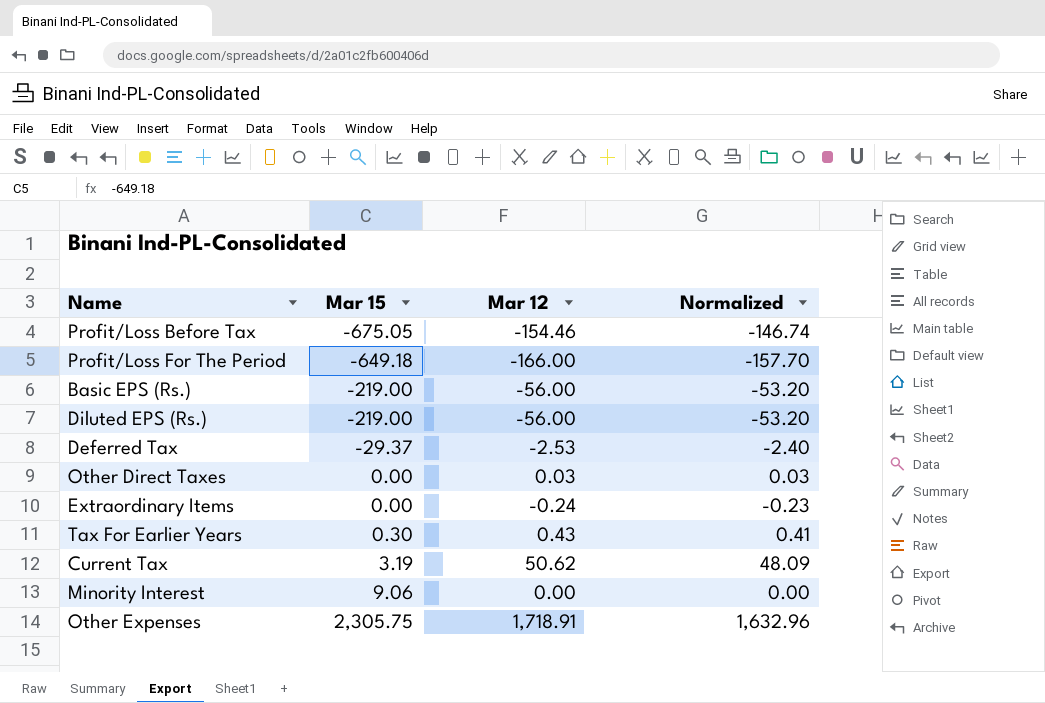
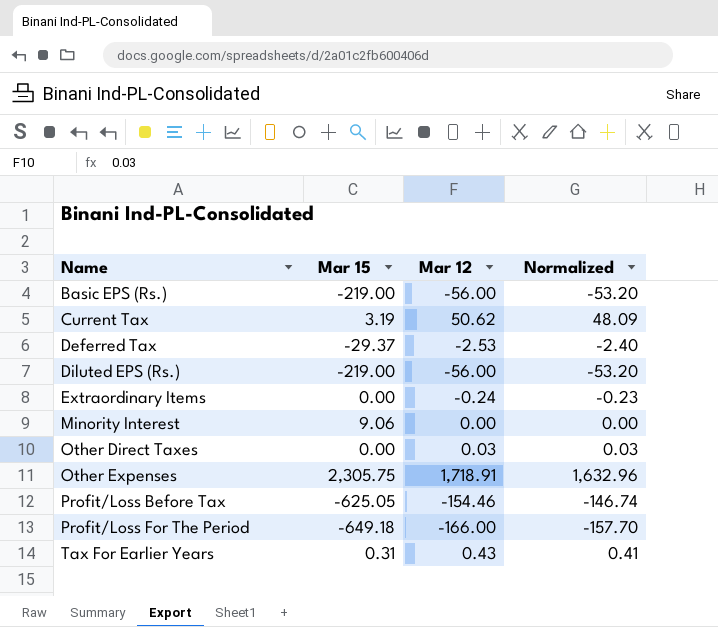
row order: Mar 15 ascending -> Name ascending
Profit/Loss Before Tax | Mar 15: -675.05 -> -625.05
Tax For Earlier Years | Mar 15: 0.30 -> 0.31

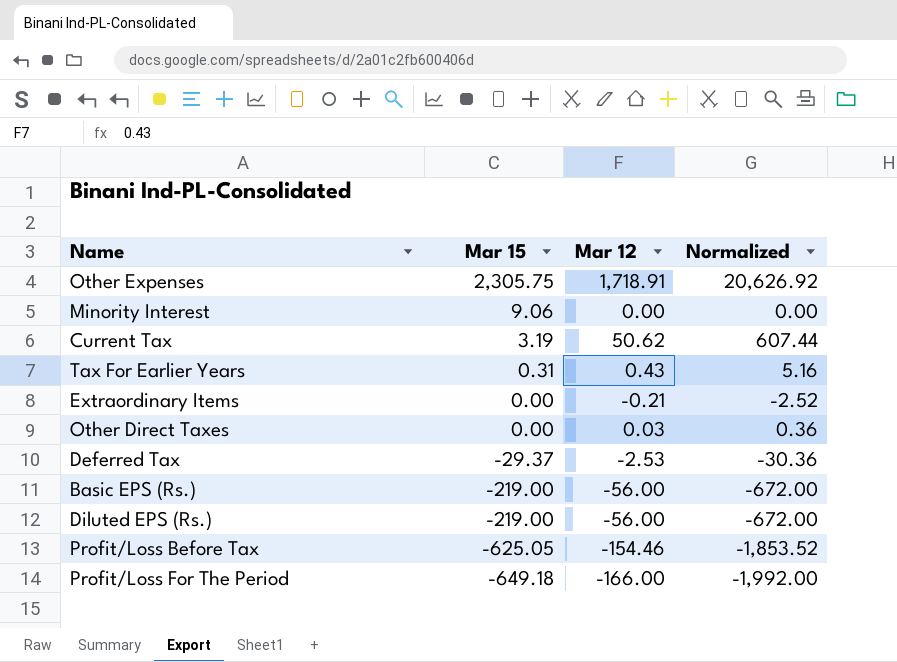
row order: Name ascending -> Mar 15 descending
column Normalized | formula: [Mar 12] * 0.95 -> [Mar 12] * 12
Extraordinary Items | Mar 12: -0.24 -> -0.21

